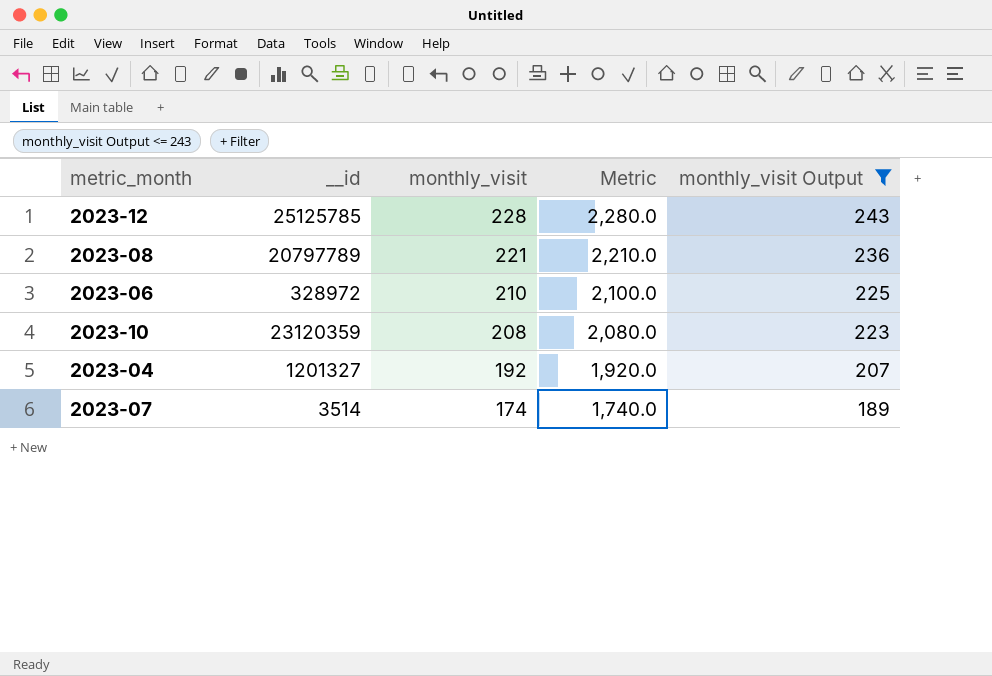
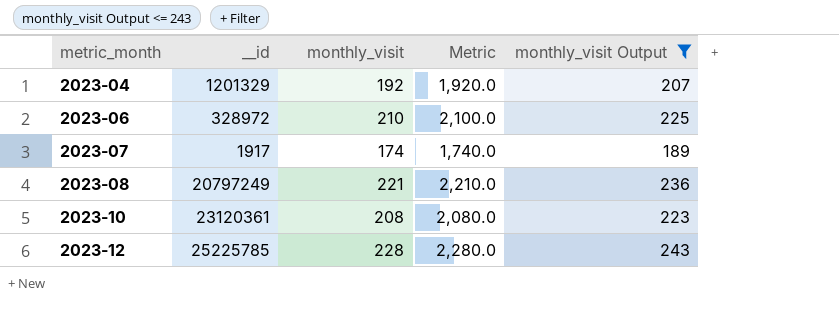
row order: monthly_visit descending -> metric_month ascending
2023-04 | __id: 1201327 -> 1201329
2023-07 | __id: 3514 -> 1917
2023-08 | __id: 20797789 -> 20797249
2023-10 | __id: 23120359 -> 23120361
2023-12 | __id: 25125785 -> 25225785

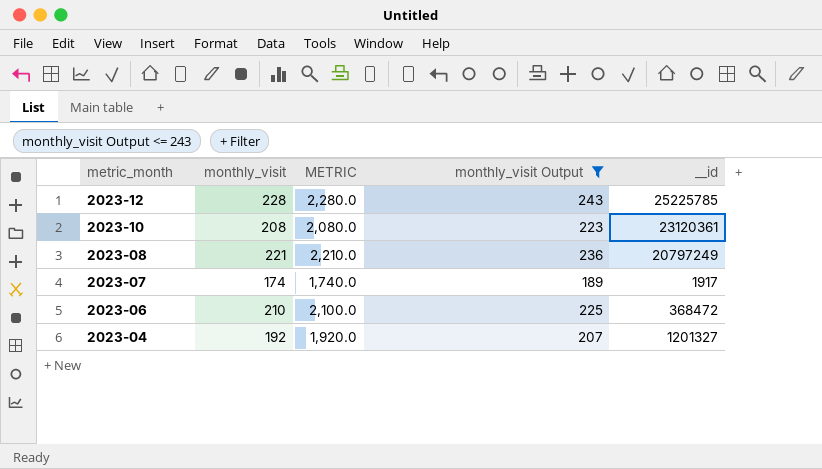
row order: metric_month ascending -> metric_month descending
column name: Metric -> METRIC
column __id | position: 2 -> 5
2023-06 | __id: 328972 -> 368472
2023-04 | __id: 1201329 -> 1201327

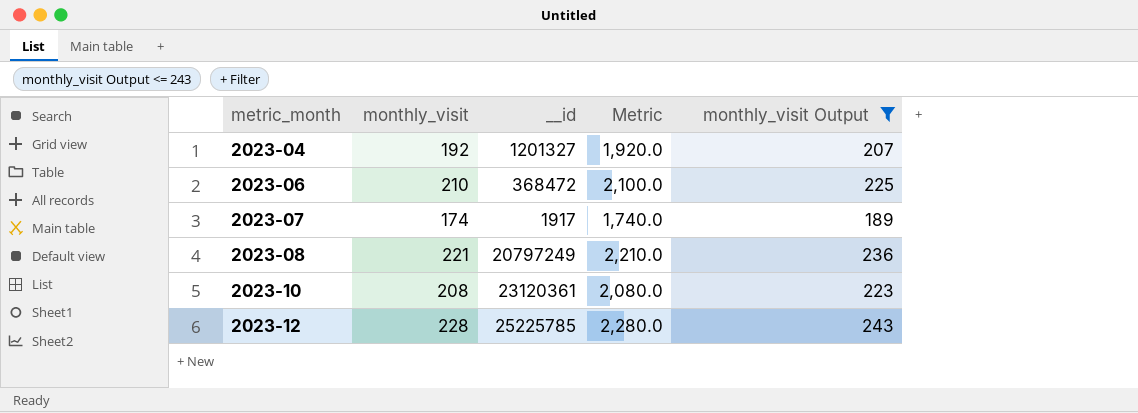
row order: metric_month descending -> metric_month ascending
column __id | position: 5 -> 3
column name: METRIC -> Metric

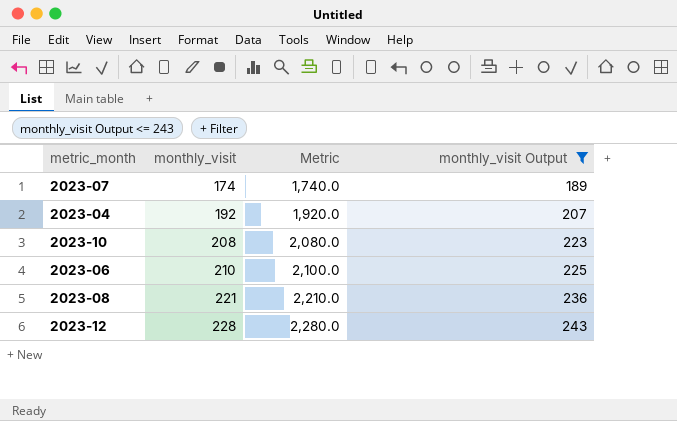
row order: metric_month ascending -> monthly_visit ascending
column __id | position: 3 -> none

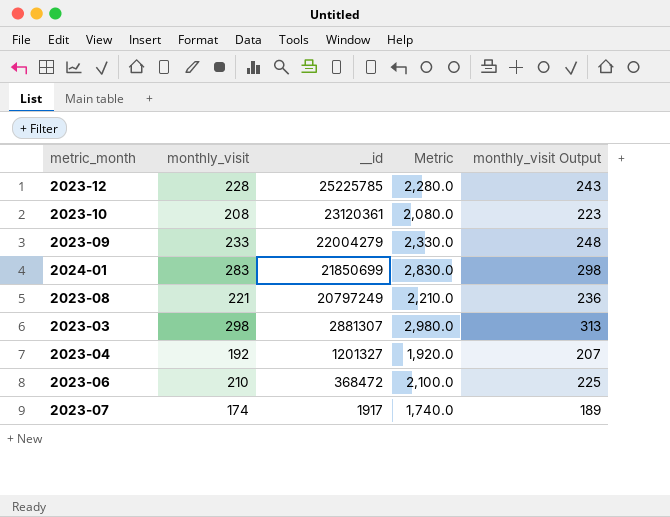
filter: monthly_visit Output <= 243 -> none
row order: monthly_visit ascending -> __id descending
column __id | position: none -> 3

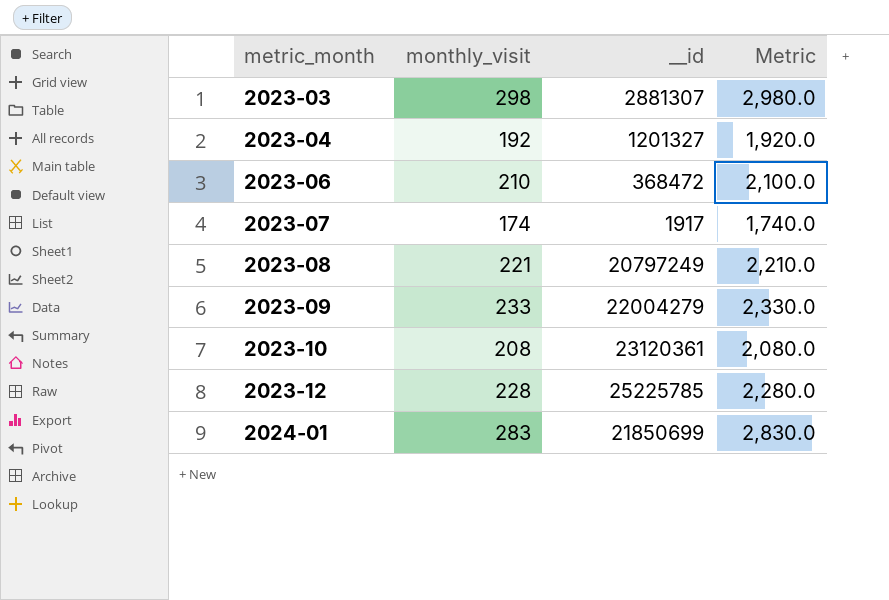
row order: __id descending -> metric_month ascending
column monthly_visit Output | formula: [monthly_visit] + 15 -> none

